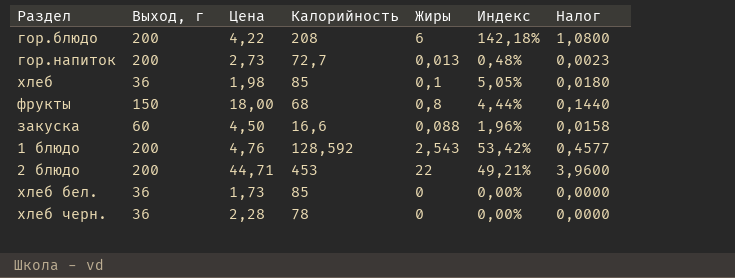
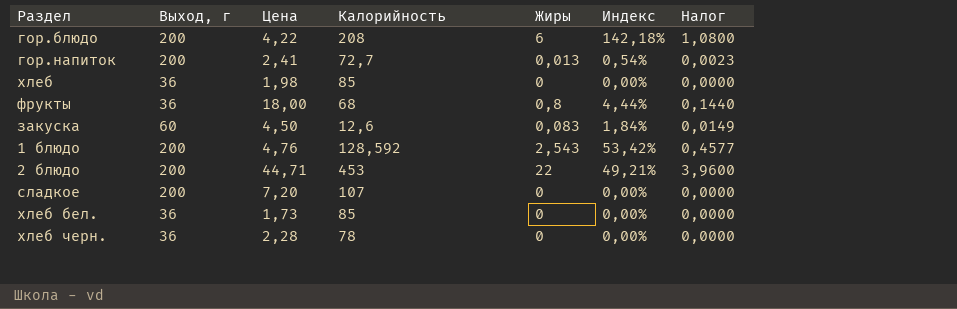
гор.напиток | Цена: 2,73 -> 2,41
гор.напиток | Индекс: 0,48% -> 0,54%
хлеб | Жиры: 0,1 -> 0
хлеб | Индекс: 5,05% -> 0,00%
хлеб | Налог: 0,0180 -> 0,0000
фрукты | Выход, г: 150 -> 36
закуска | Калорийность: 16,6 -> 12,6
закуска | Жиры: 0,088 -> 0,083
закуска | Индекс: 1,96% -> 1,84%
закуска | Налог: 0,0158 -> 0,0149
row сладкое: none -> 200 | 7,20 | 107 | 0 | 0,00% | 0,0000

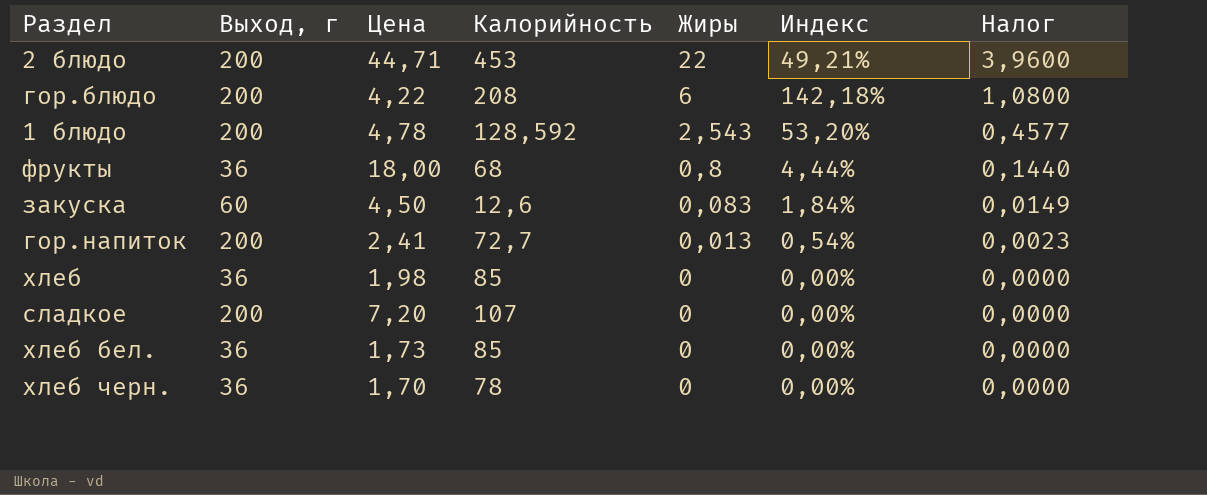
row order: none -> Жиры descending
1 блюдо | Цена: 4,76 -> 4,78
1 блюдо | Индекс: 53,42% -> 53,20%
хлеб черн. | Цена: 2,28 -> 1,70

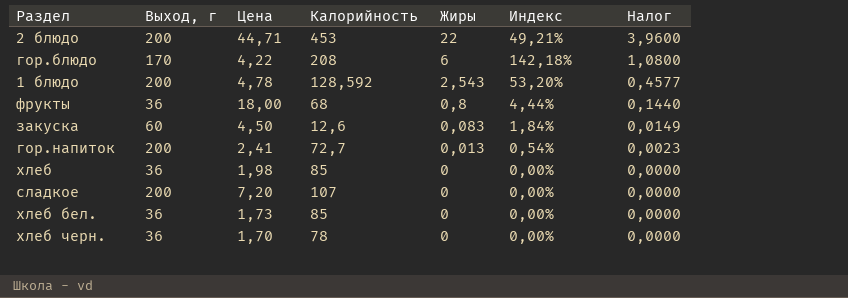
гор.блюдо | Выход, г: 200 -> 170

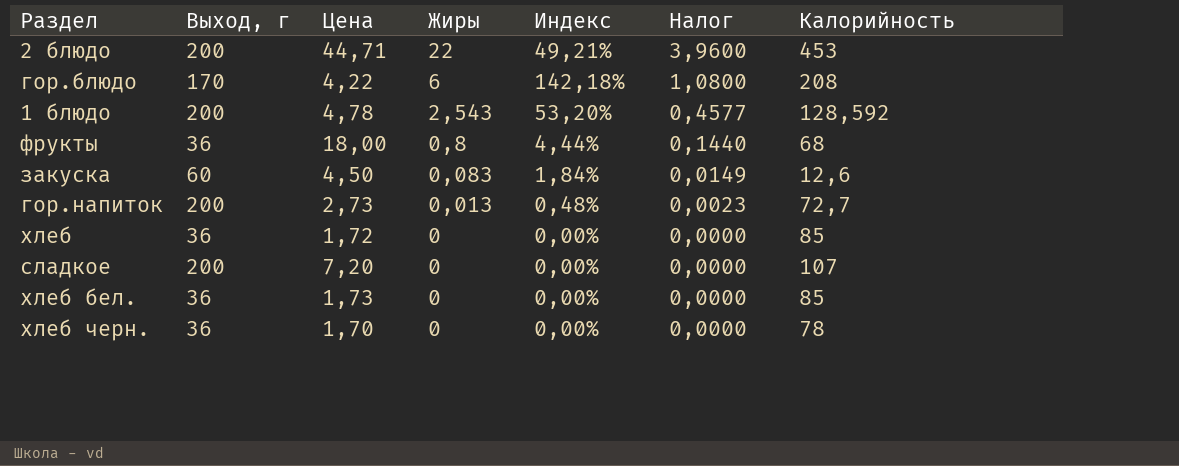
column Калорийность | position: 4 -> 7
гор.напиток | Цена: 2,41 -> 2,73
гор.напиток | Индекс: 0,54% -> 0,48%
хлеб | Цена: 1,98 -> 1,72

